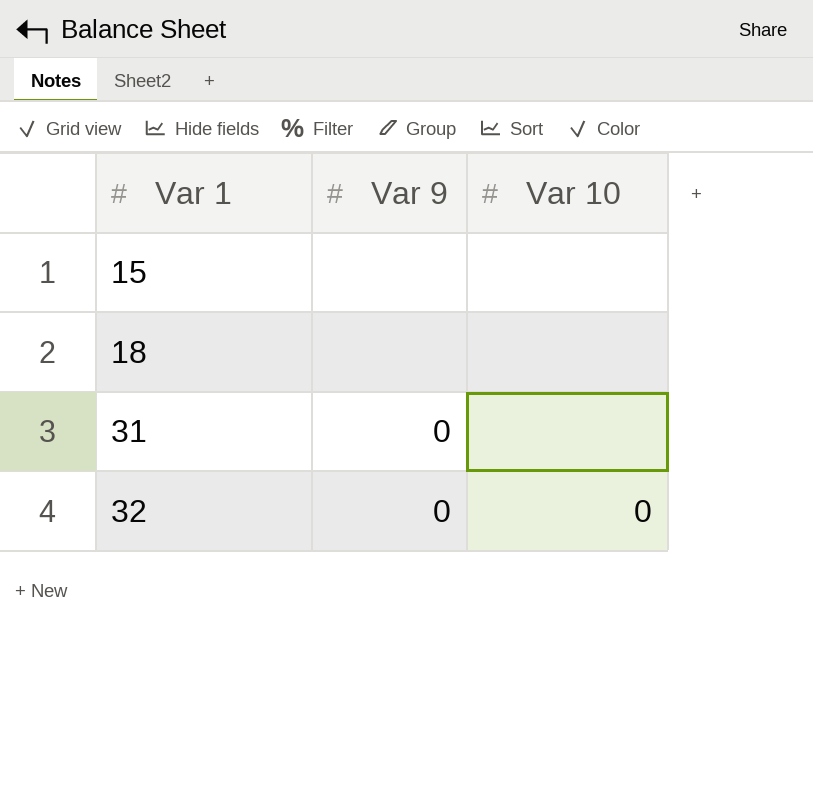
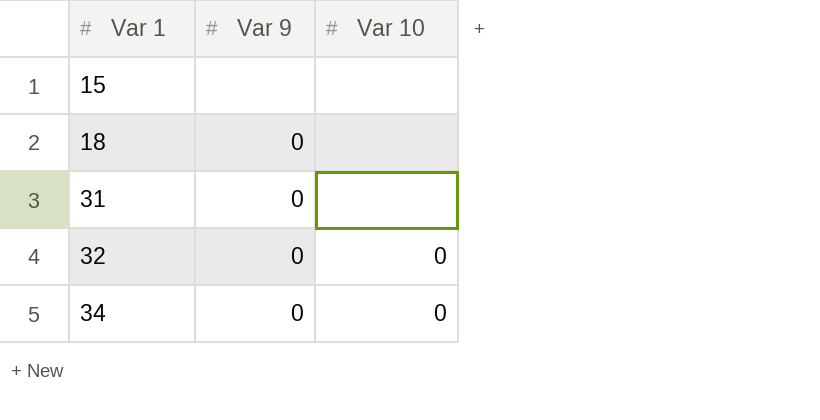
18 | Var 9: none -> 0
row 34: none -> 0 | 0

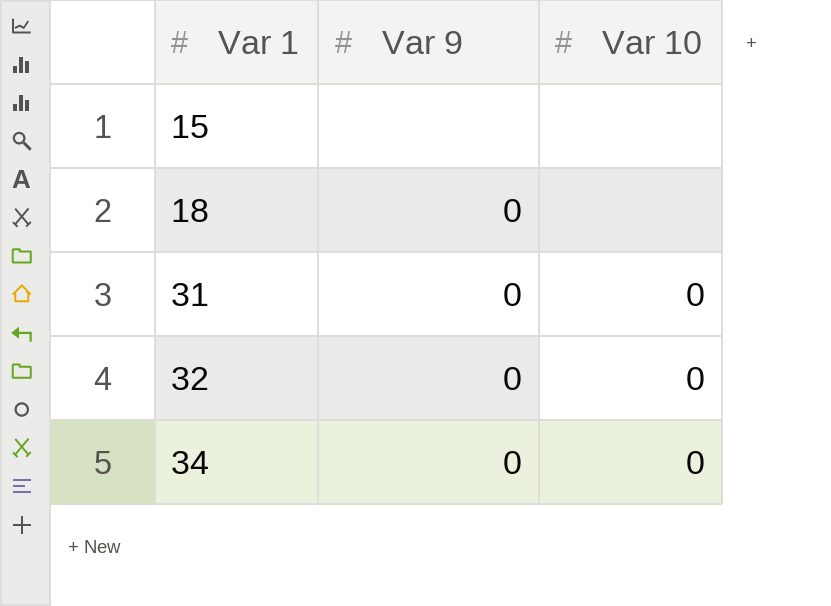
31 | Var 10: none -> 0

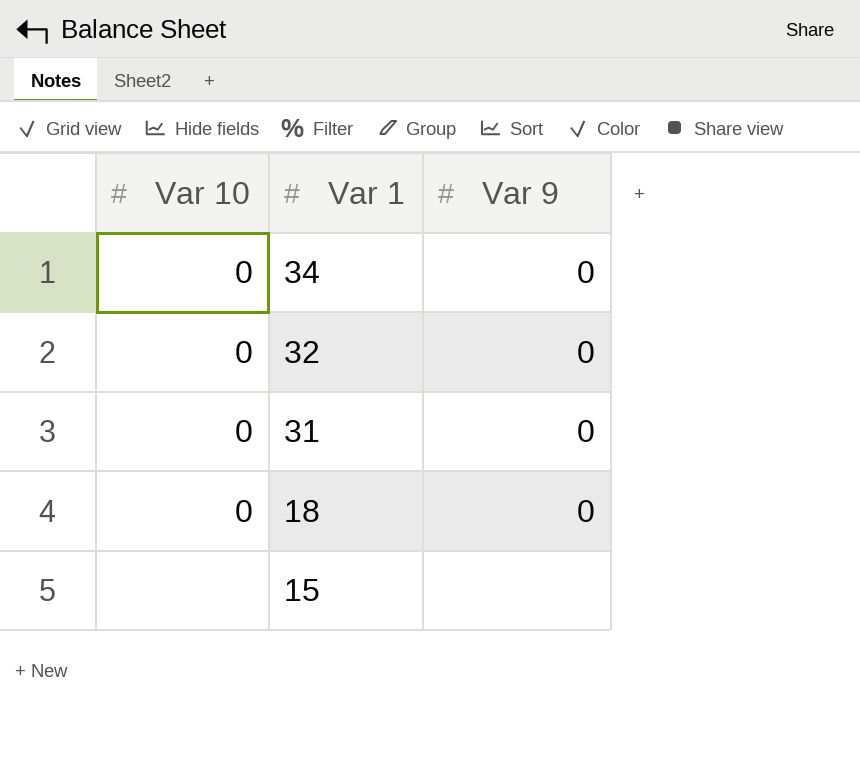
row order: Var 1 ascending -> Var 1 descending
column Var 10 | position: 3 -> 1
18 | Var 10: none -> 0

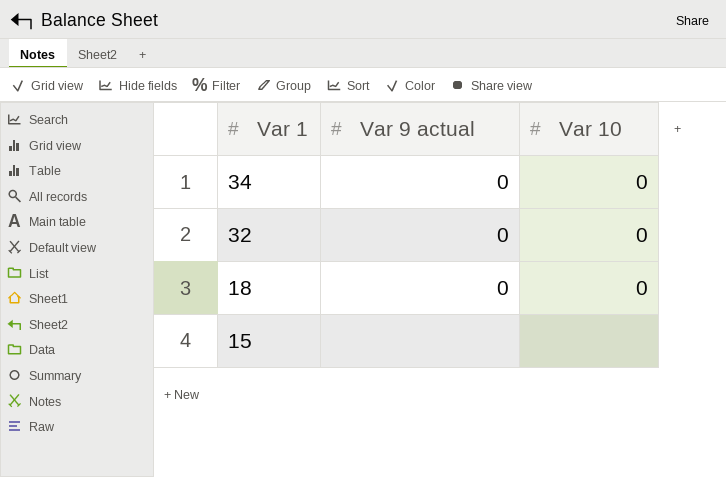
column name: Var 9 -> Var 9 actual
column Var 10 | position: 1 -> 3
row 31: 0 | 0 -> none

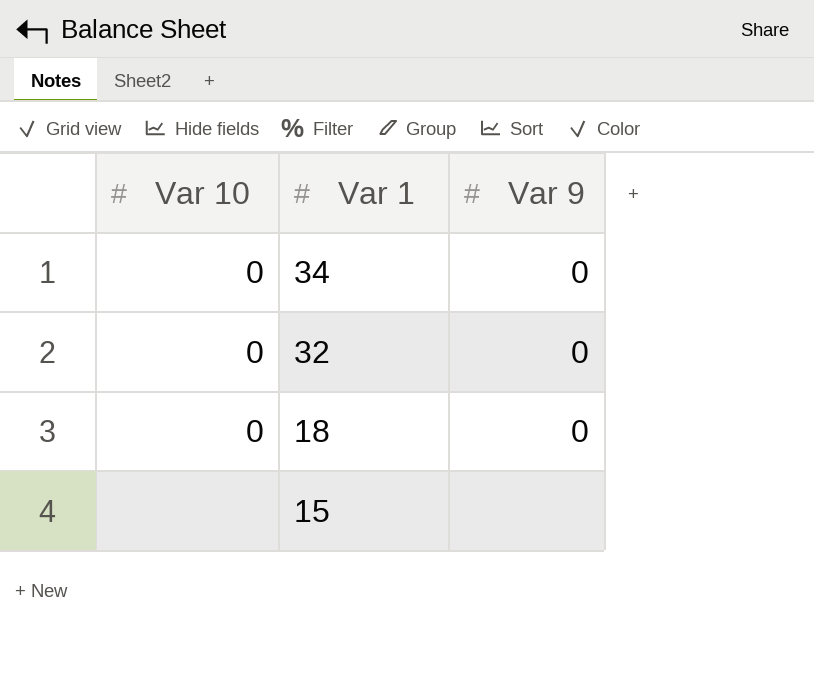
column Var 10 | position: 3 -> 1
column name: Var 9 actual -> Var 9

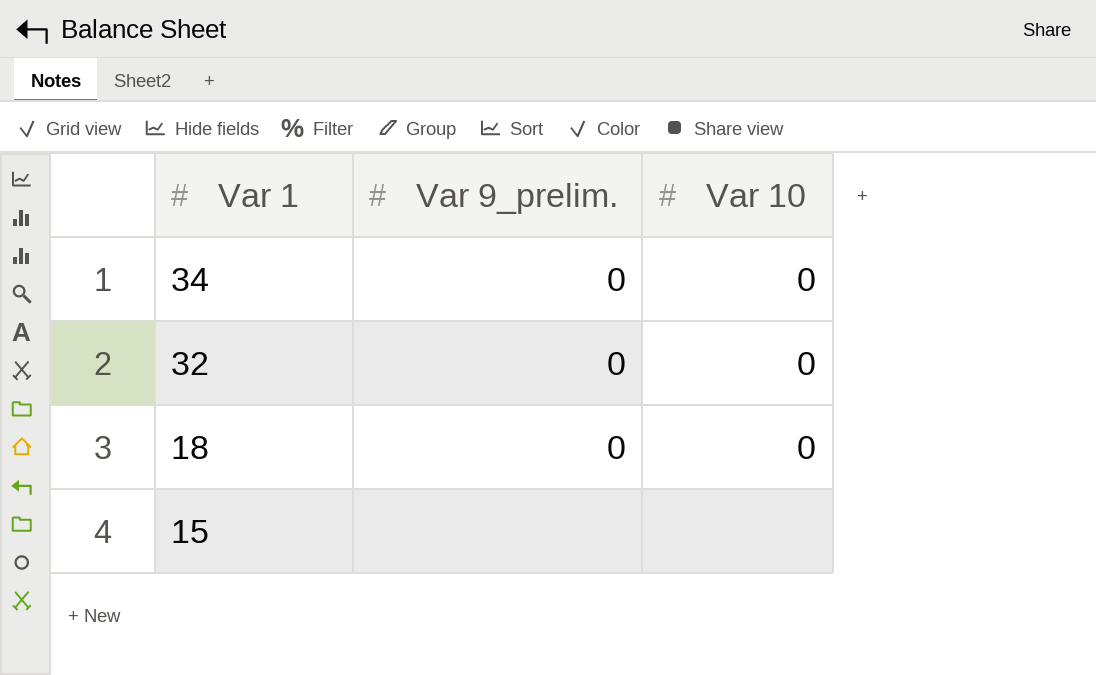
column name: Var 9 -> Var 9_prelim.
column Var 10 | position: 1 -> 3

